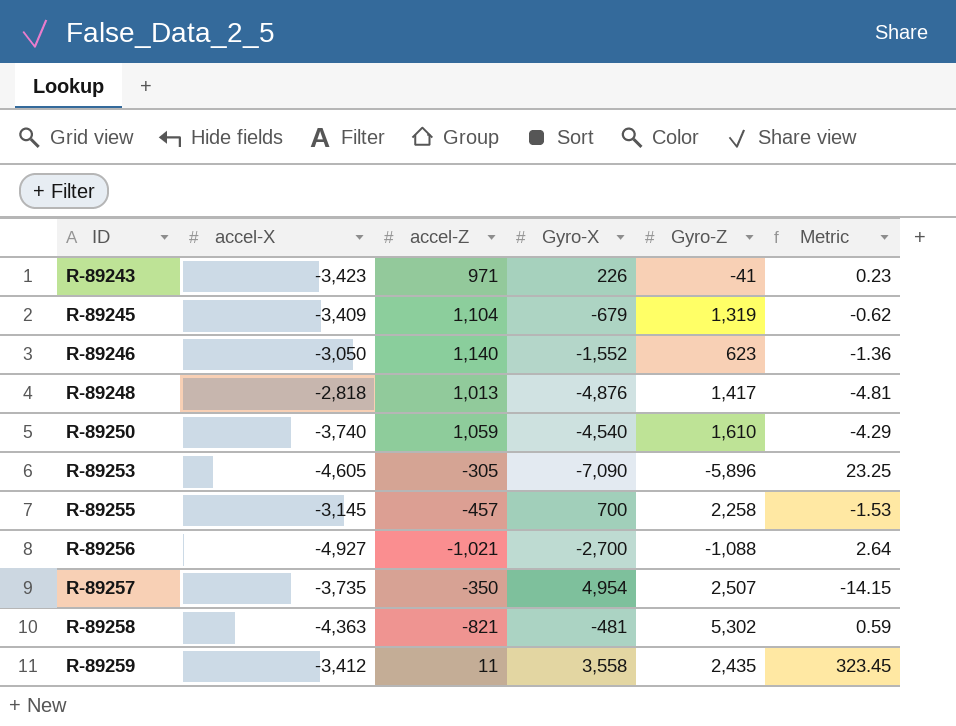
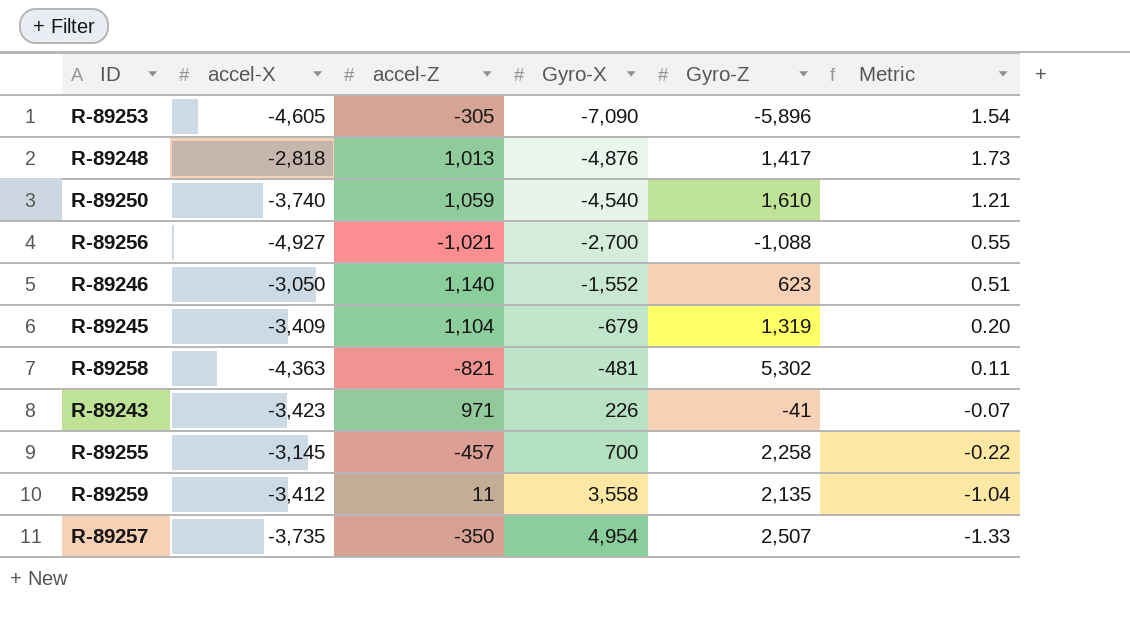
row order: ID ascending -> Gyro-X ascending
column Metric | formula: [Gyro-X] / [accel-Z] -> [Gyro-X] / [accel-X]
R-89259 | Gyro-Z: 2,435 -> 2,135

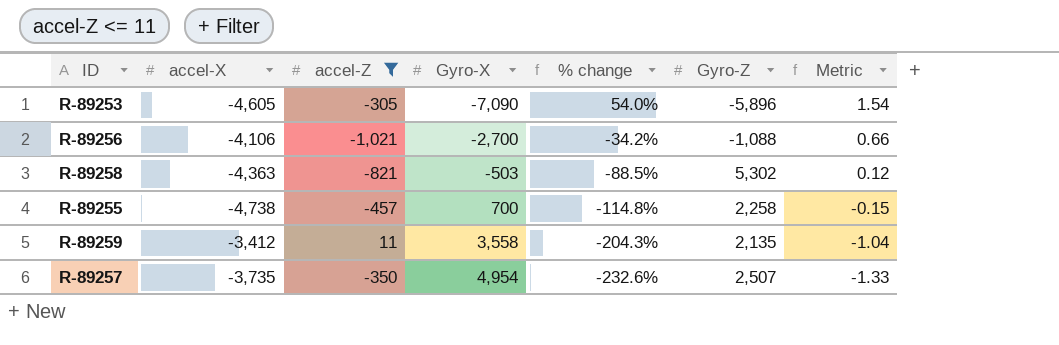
filter: none -> accel-Z <= 11
column % change | formula: none -> ([Gyro-X] - [accel-X]) / [accel-X]
R-89256 | accel-X: -4,927 -> -4,106
R-89256 | Metric: 0.55 -> 0.66
R-89258 | Gyro-X: -481 -> -503
R-89258 | Metric: 0.11 -> 0.12
R-89255 | accel-X: -3,145 -> -4,738
R-89255 | Metric: -0.22 -> -0.15

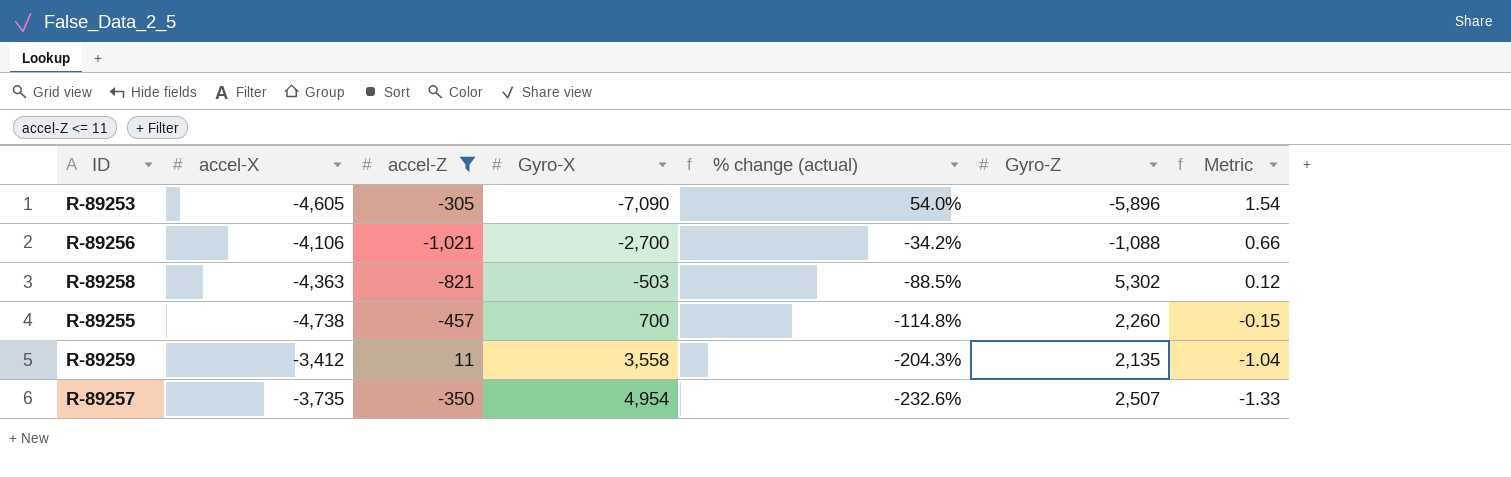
column name: % change -> % change (actual)
R-89255 | Gyro-Z: 2,258 -> 2,260

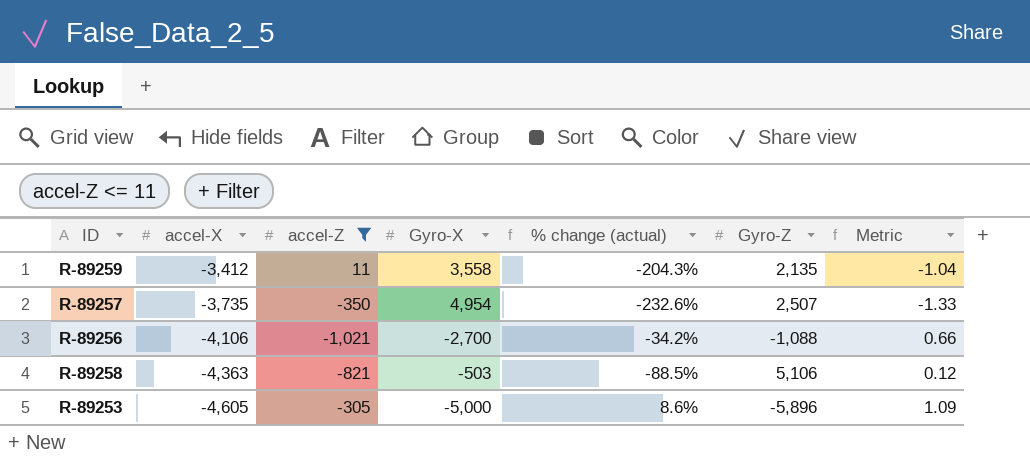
row order: Gyro-X ascending -> accel-X descending
row R-89255: -4,738 | -457 | 700 | -114.8% | 2,260 | -0.15 -> none
R-89258 | Gyro-Z: 5,302 -> 5,106
R-89253 | Gyro-X: -7,090 -> -5,000
R-89253 | % change (actual): 54.0% -> 8.6%
R-89253 | Metric: 1.54 -> 1.09

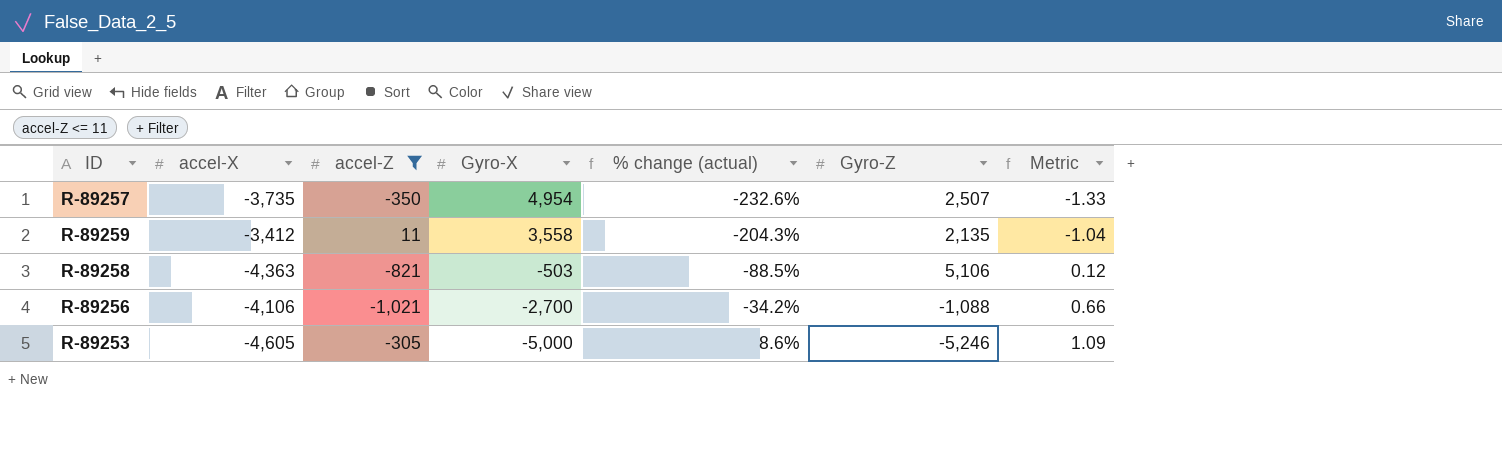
row order: accel-X descending -> Gyro-X descending
R-89253 | Gyro-Z: -5,896 -> -5,246

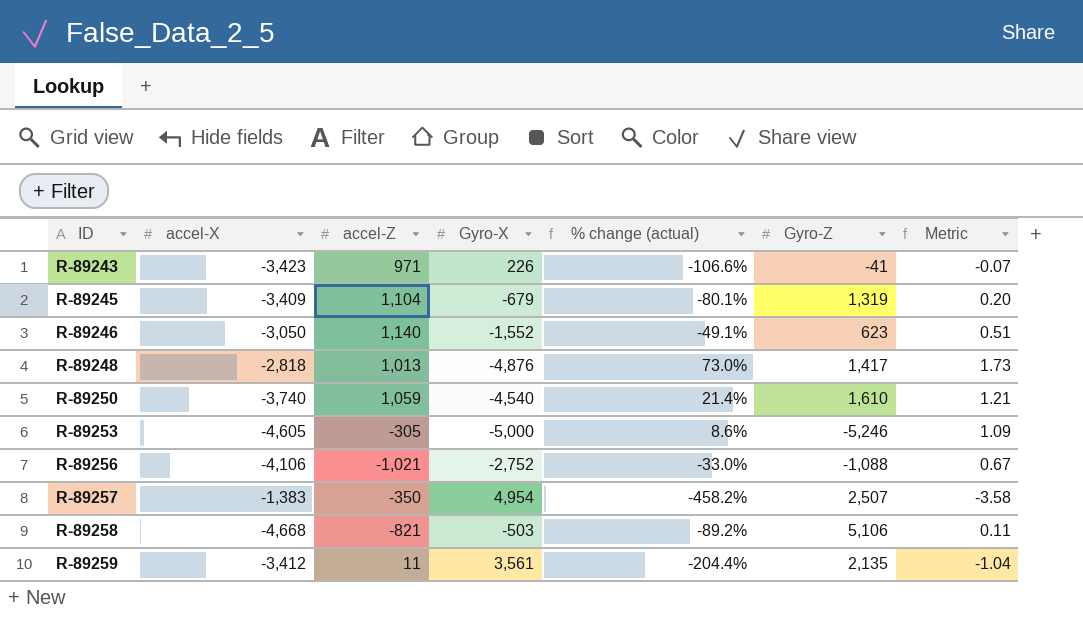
filter: accel-Z <= 11 -> none
row order: Gyro-X descending -> ID ascending
R-89256 | Gyro-X: -2,700 -> -2,752
R-89256 | % change (actual): -34.2% -> -33.0%
R-89256 | Metric: 0.66 -> 0.67
R-89257 | accel-X: -3,735 -> -1,383
R-89257 | % change (actual): -232.6% -> -458.2%
R-89257 | Metric: -1.33 -> -3.58
R-89258 | accel-X: -4,363 -> -4,668
R-89258 | % change (actual): -88.5% -> -89.2%
R-89258 | Metric: 0.12 -> 0.11
R-89259 | Gyro-X: 3,558 -> 3,561
R-89259 | % change (actual): -204.3% -> -204.4%

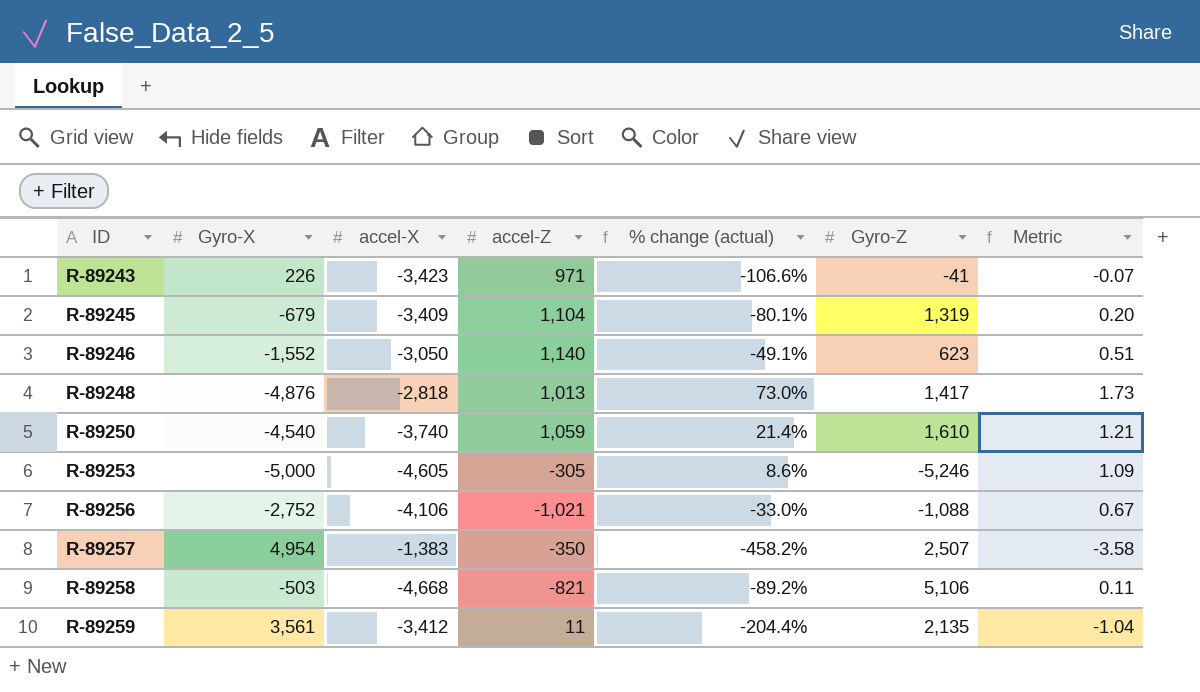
column Gyro-X | position: 4 -> 2

